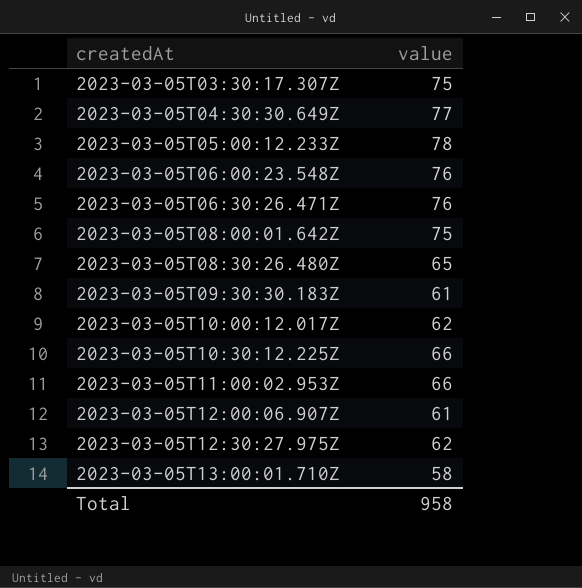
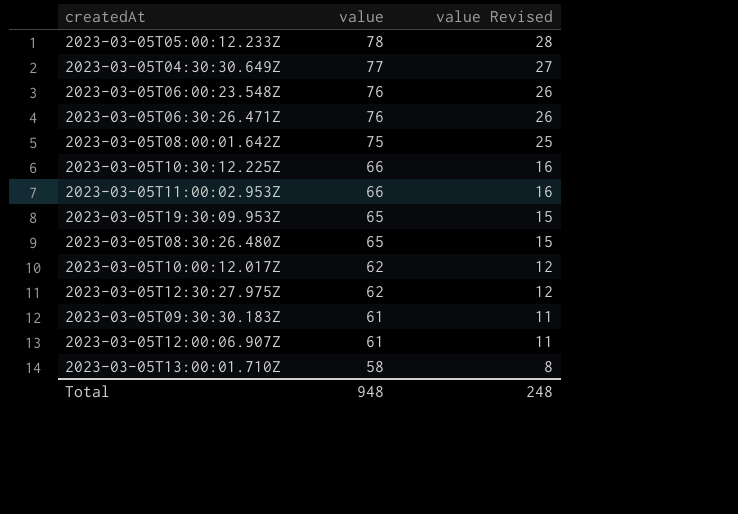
row order: createdAt ascending -> value descending
column value Revised | formula: none -> [value] - 50
row 2023-03-05T03:30:17.307Z: 75 -> none
row 2023-03-05T19:30:09.953Z: none -> 65 | 15
Total | value: 958 -> 948

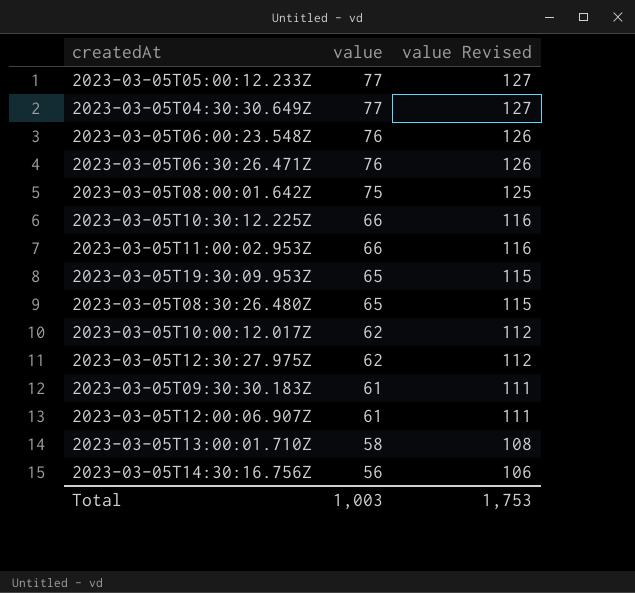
column value Revised | formula: [value] - 50 -> [value] + 50
2023-03-05T05:00:12.233Z | value: 78 -> 77
row 2023-03-05T14:30:16.756Z: none -> 56 | 106
Total | value: 948 -> 1,003
Total | value Revised: 248 -> 1,753

